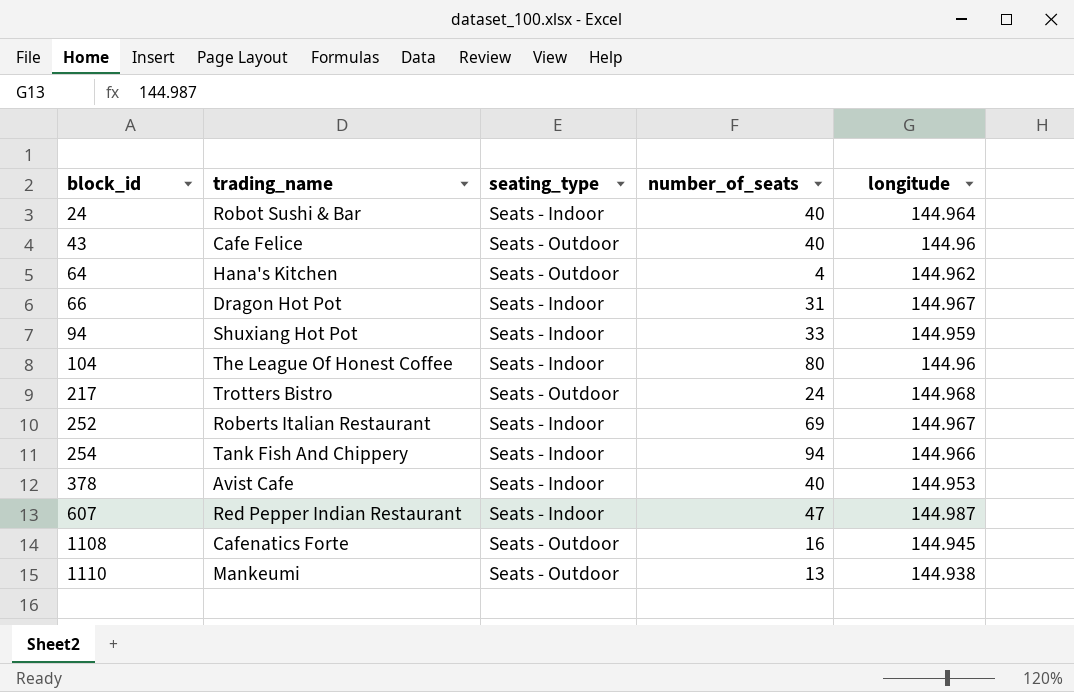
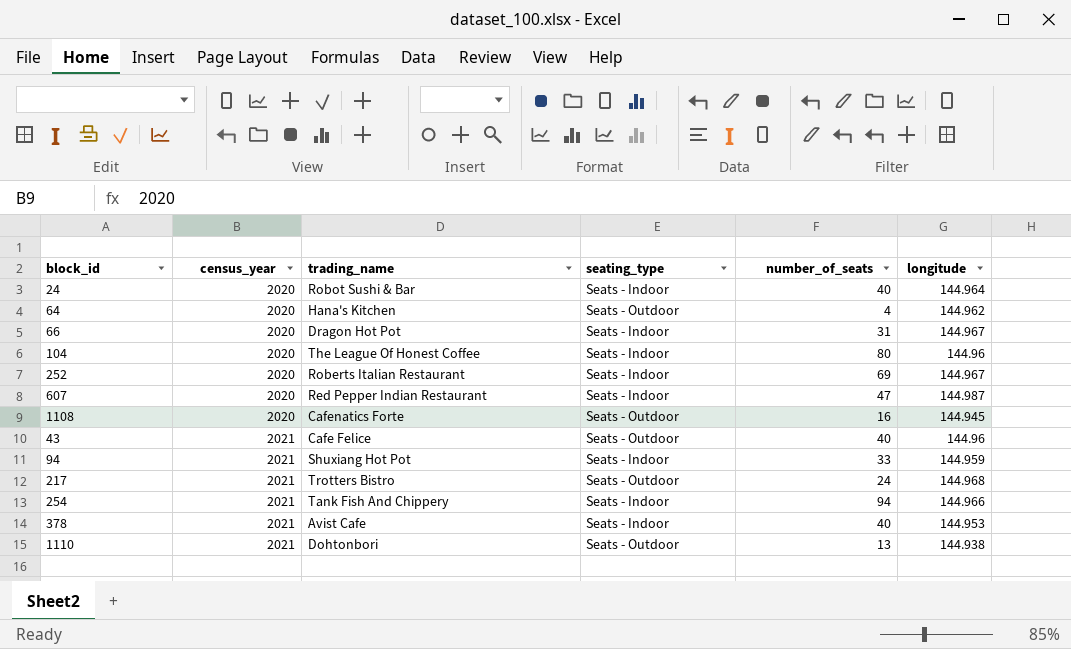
row order: block_id ascending -> census_year ascending
column census_year | position: none -> 2
1110 | trading_name: Mankeumi -> Dohtonbori

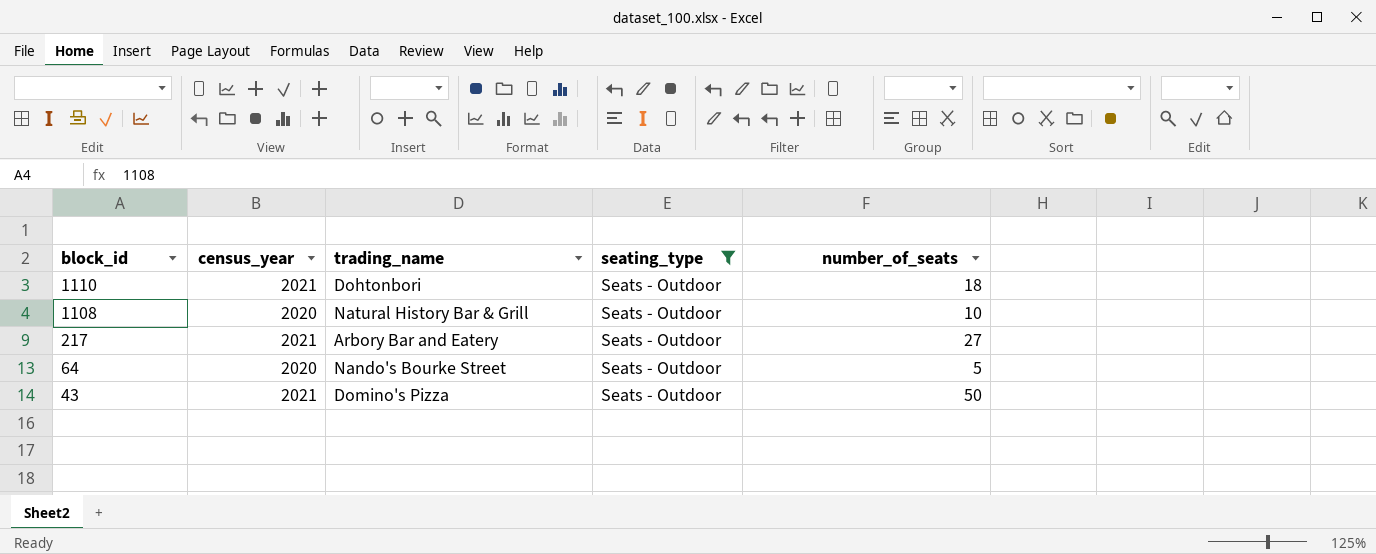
filter: none -> seating_type = Seats - Outdoor
row order: census_year ascending -> block_id descending
column longitude | position: 6 -> none
1110 | number_of_seats: 13 -> 18
1108 | trading_name: Cafenatics Forte -> Natural History Bar & Grill
1108 | number_of_seats: 16 -> 10
217 | trading_name: Trotters Bistro -> Arbory Bar and Eatery
217 | number_of_seats: 24 -> 27
64 | trading_name: Hana's Kitchen -> Nando's Bourke Street
64 | number_of_seats: 4 -> 5
43 | trading_name: Cafe Felice -> Domino's Pizza
43 | number_of_seats: 40 -> 50

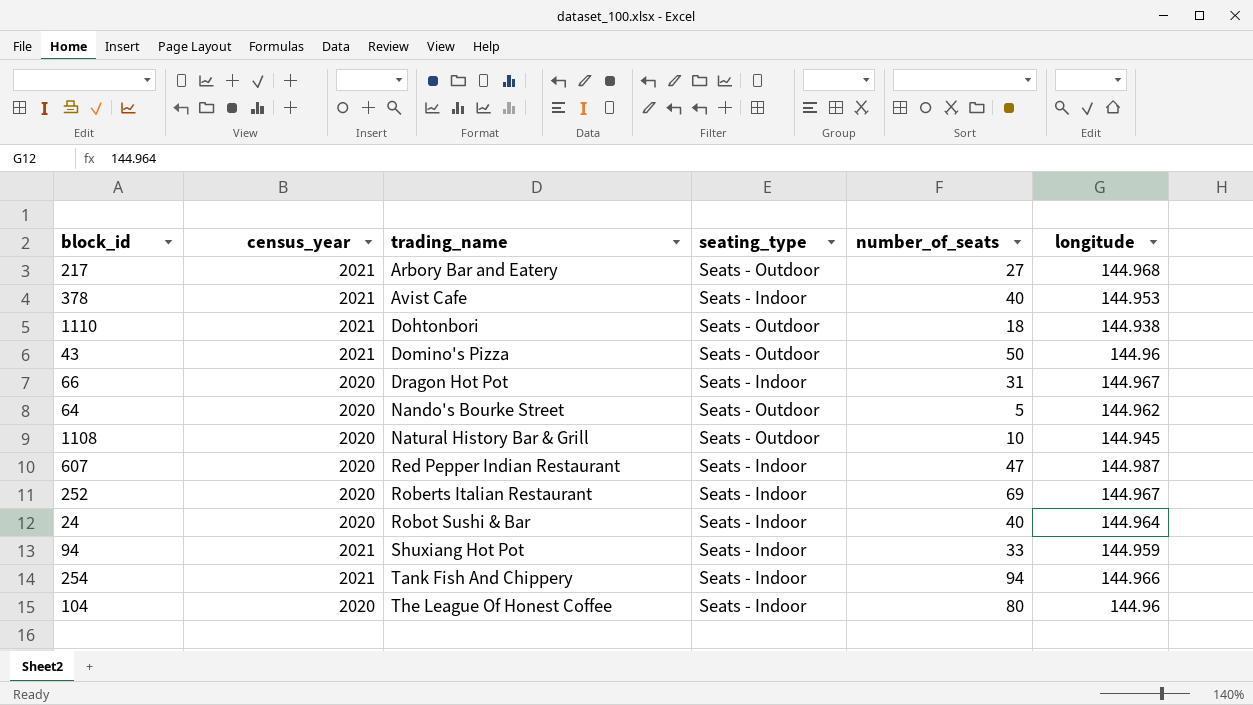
filter: seating_type = Seats - Outdoor -> none
row order: block_id descending -> trading_name ascending
column longitude | position: none -> 6

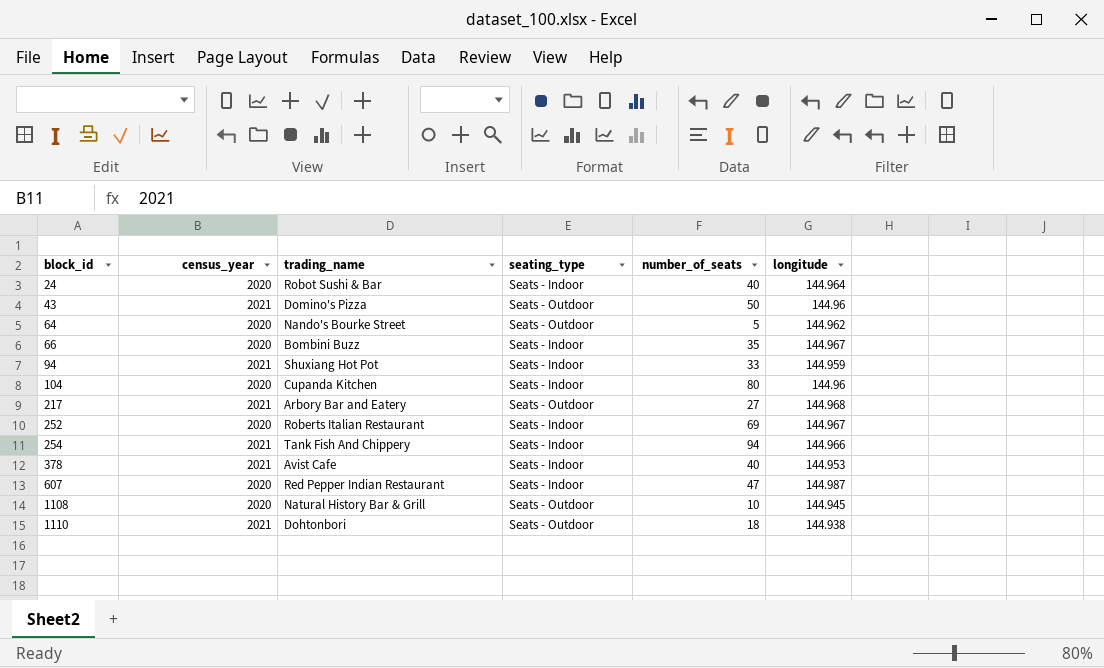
row order: trading_name ascending -> block_id ascending
66 | trading_name: Dragon Hot Pot -> Bombini Buzz
66 | number_of_seats: 31 -> 35
104 | trading_name: The League Of Honest Coffee -> Cupanda Kitchen

